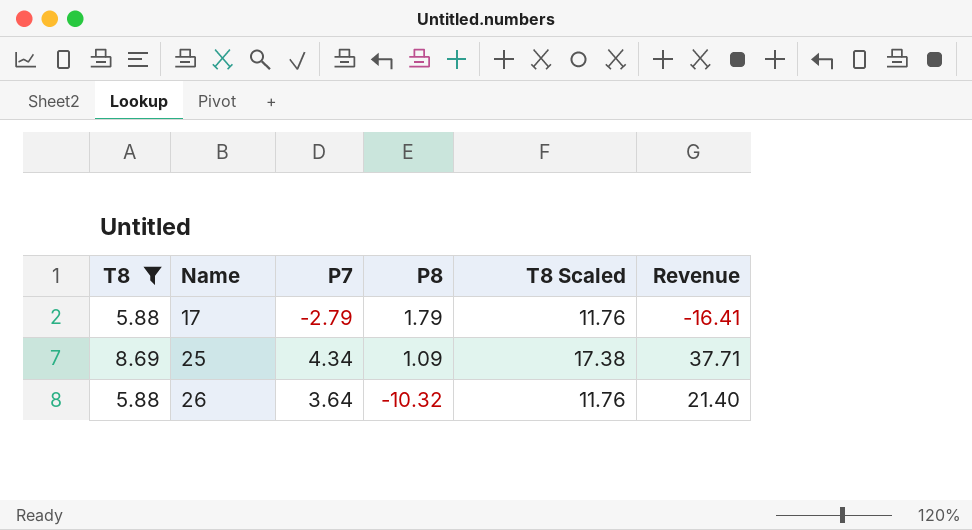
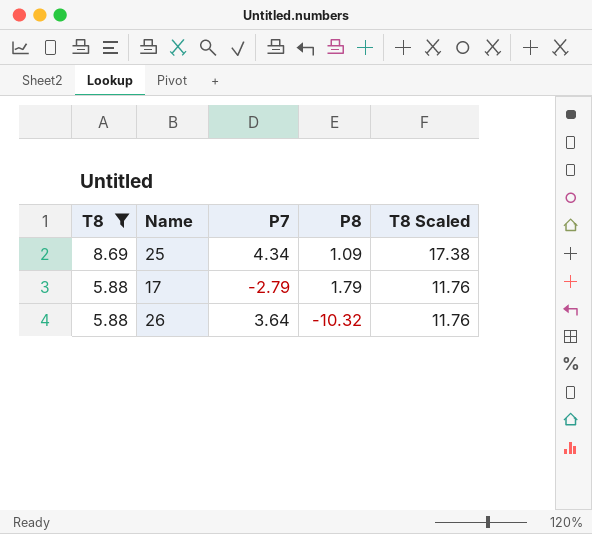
row order: Name ascending -> T8 descending
column Revenue | formula: [T8] * [P7] -> none

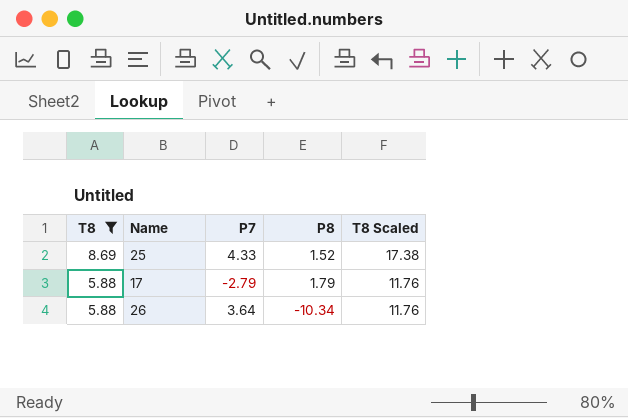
25 | P7: 4.34 -> 4.33
25 | P8: 1.09 -> 1.52
26 | P8: -10.32 -> -10.34

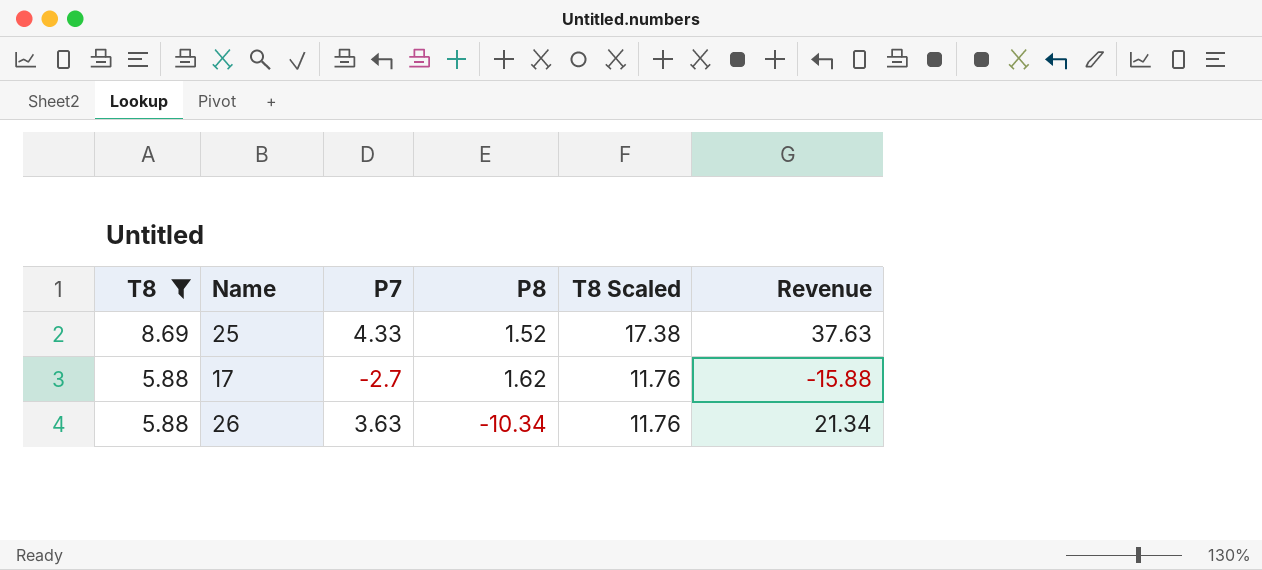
column Revenue | formula: none -> [T8] * [P7]
17 | P7: -2.79 -> -2.7
17 | P8: 1.79 -> 1.62
26 | P7: 3.64 -> 3.63

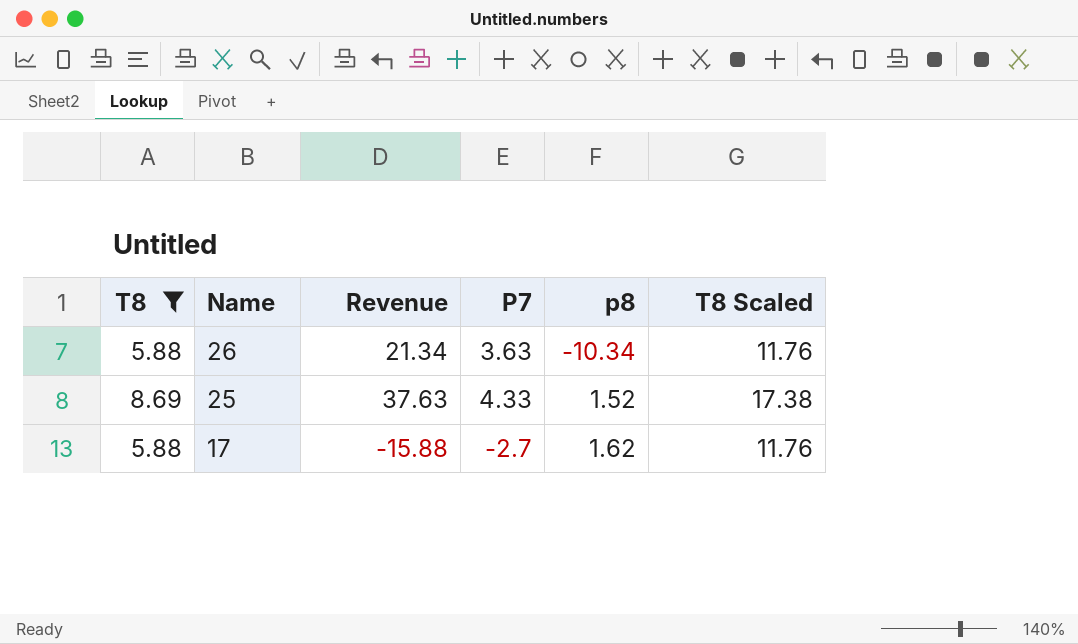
row order: T8 descending -> Name descending
column Revenue | position: 6 -> 3
column name: P8 -> p8

